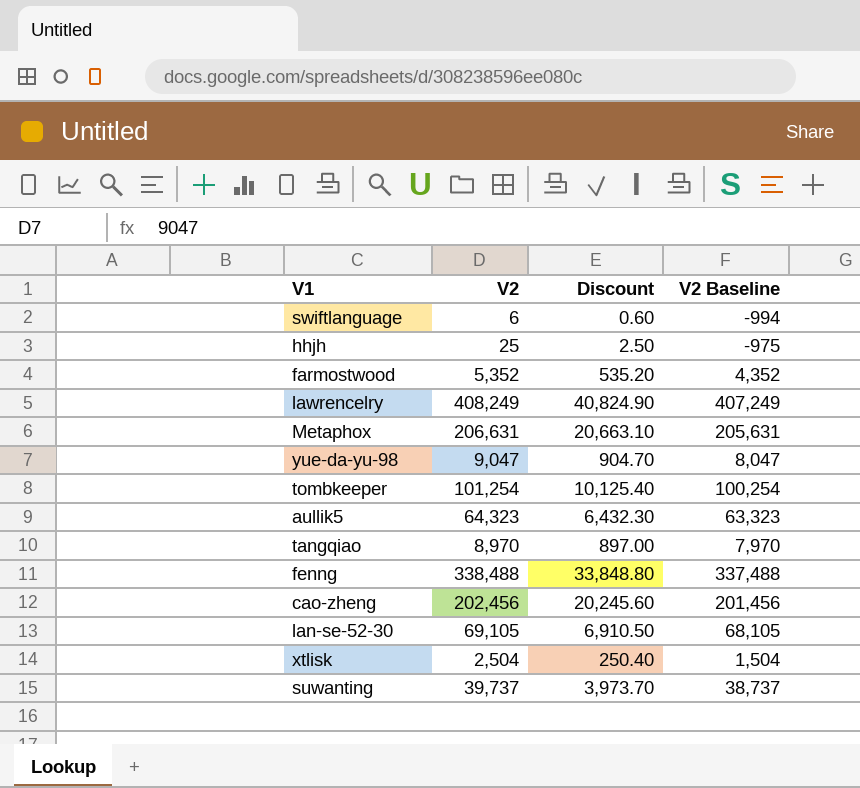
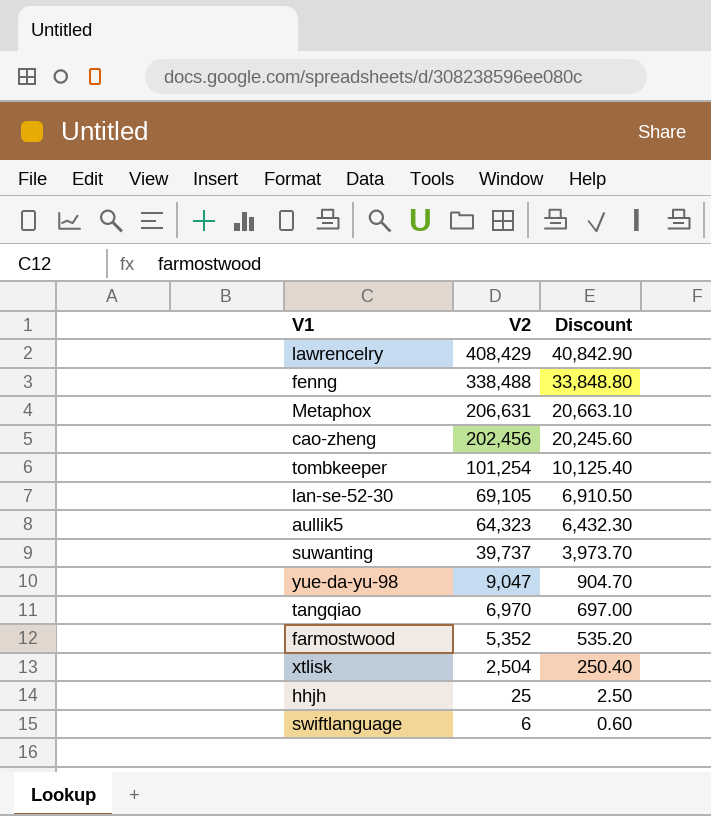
row order: none -> V2 descending
column V2 Baseline | formula: [V2] - 1000 -> none
lawrencelry | V2: 408,249 -> 408,429
lawrencelry | Discount: 40,824.90 -> 40,842.90
tangqiao | V2: 8,970 -> 6,970
tangqiao | Discount: 897.00 -> 697.00

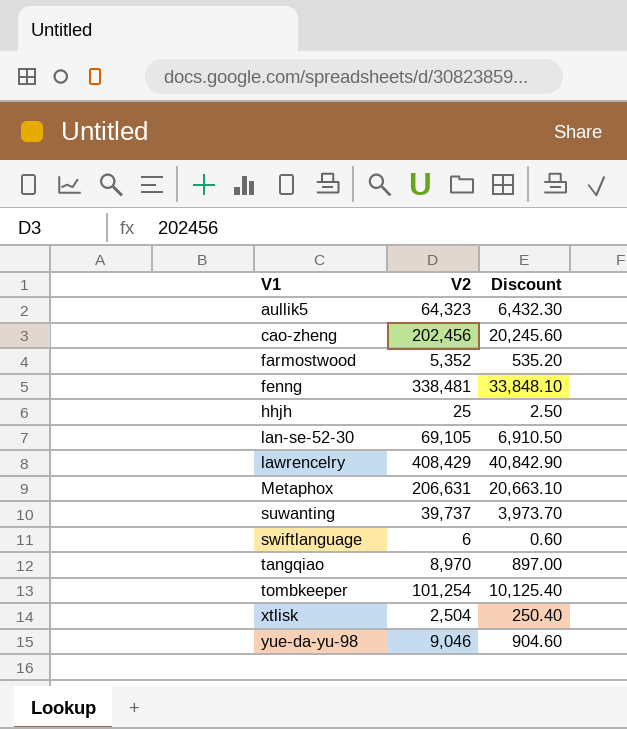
row order: V2 descending -> V1 ascending
fenng | V2: 338,488 -> 338,481
fenng | Discount: 33,848.80 -> 33,848.10
tangqiao | V2: 6,970 -> 8,970
tangqiao | Discount: 697.00 -> 897.00
yue-da-yu-98 | V2: 9,047 -> 9,046
yue-da-yu-98 | Discount: 904.70 -> 904.60

